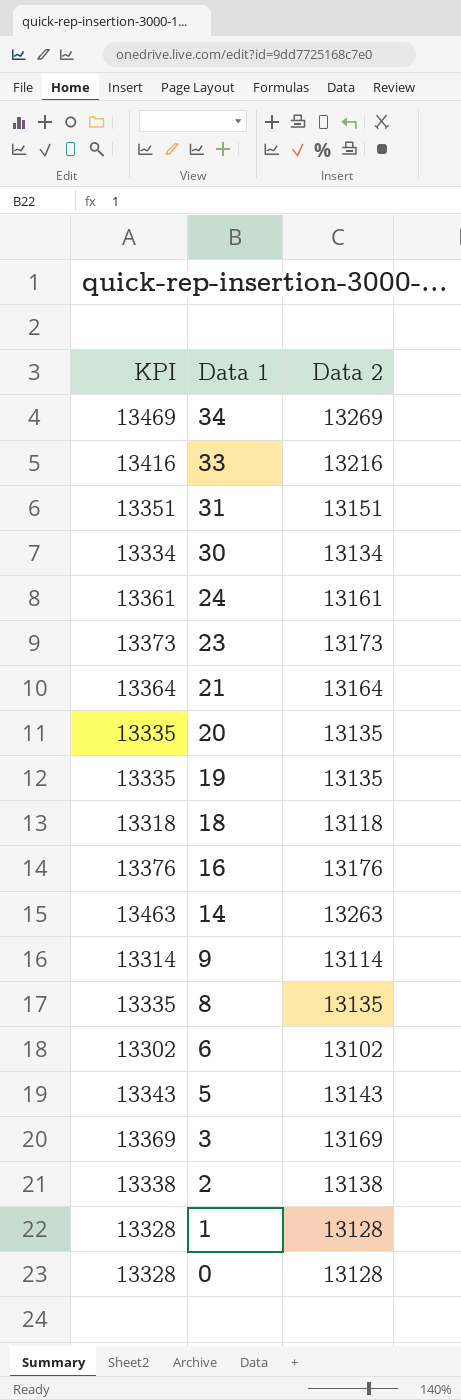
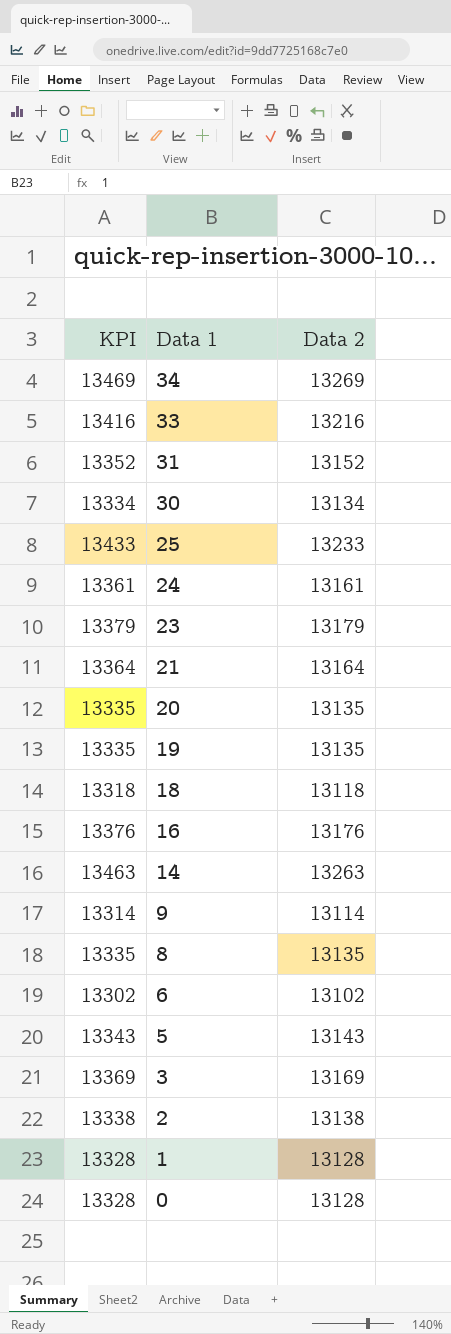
31 | KPI: 13351 -> 13352
31 | Data 2: 13151 -> 13152
row 25: none -> 13433 | 13233
23 | KPI: 13373 -> 13379
23 | Data 2: 13173 -> 13179

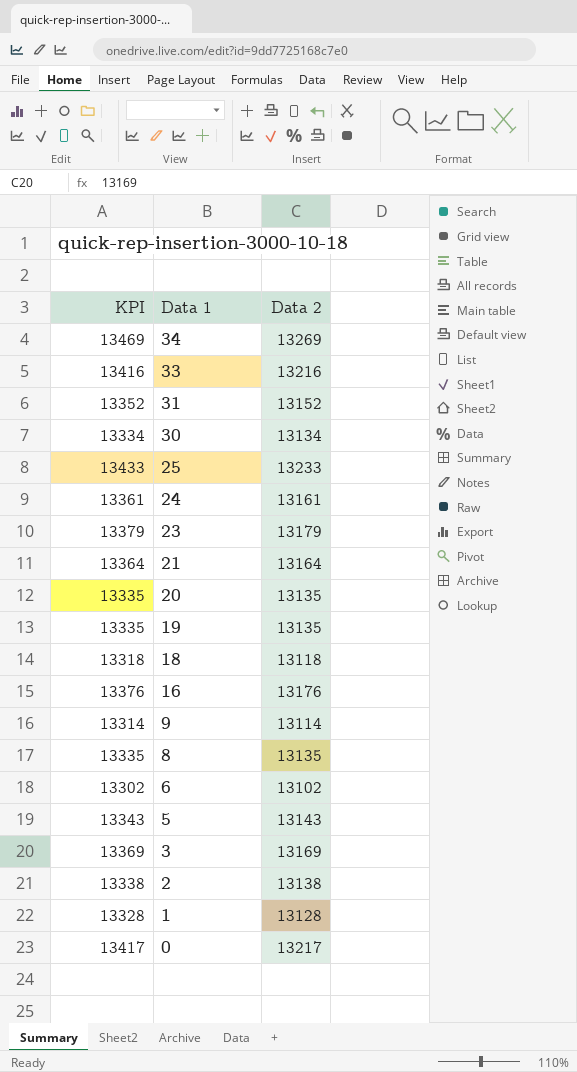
row 14: 13463 | 13263 -> none
0 | KPI: 13328 -> 13417
0 | Data 2: 13128 -> 13217

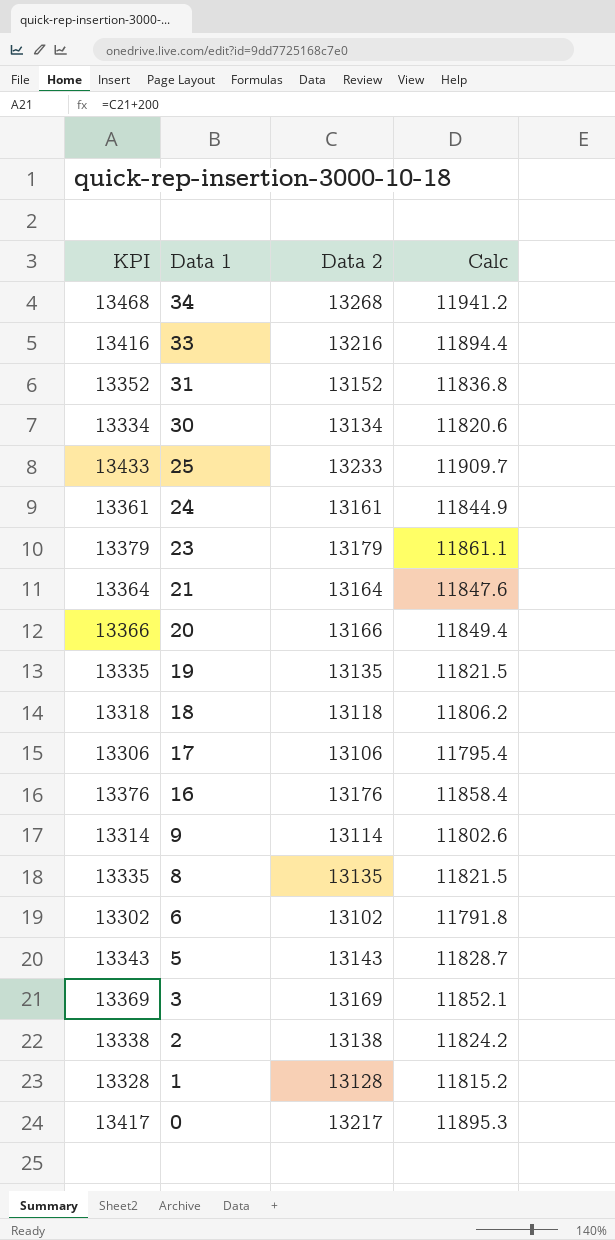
column Calc | formula: none -> [Data 2] * 0.9
34 | KPI: 13469 -> 13468
34 | Data 2: 13269 -> 13268
20 | KPI: 13335 -> 13366
20 | Data 2: 13135 -> 13166
row 17: none -> 13306 | 13106 | 11795.4

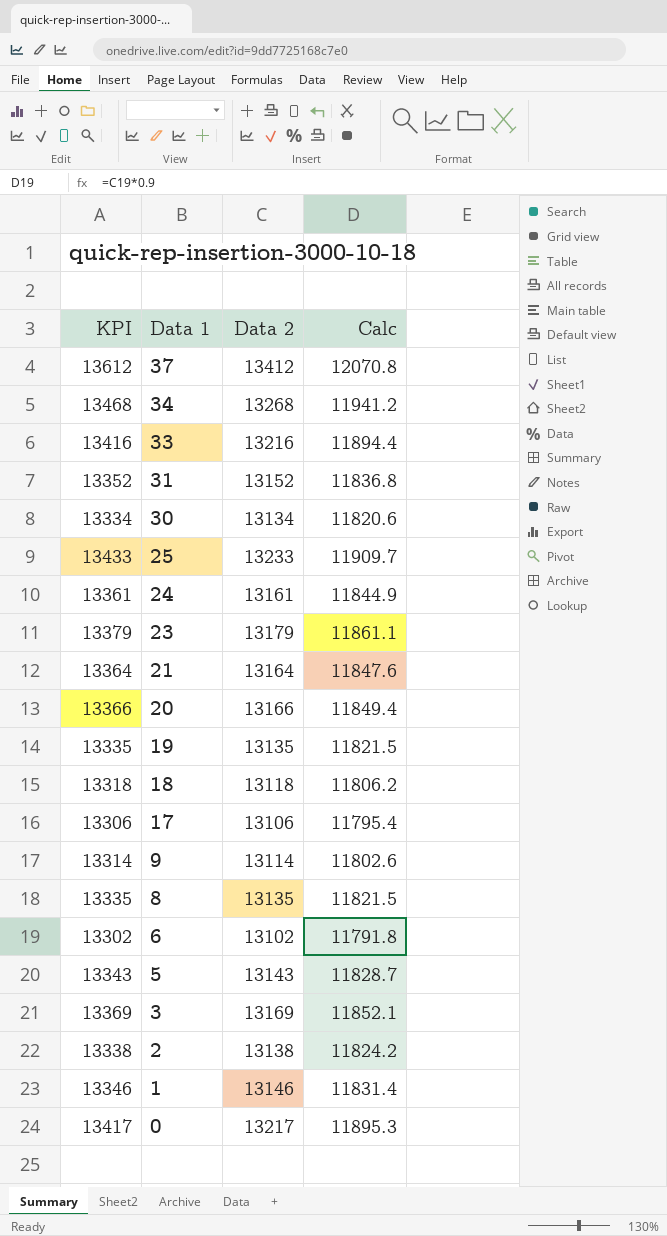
row 16: 13376 | 13176 | 11858.4 -> none
row 37: none -> 13612 | 13412 | 12070.8
1 | KPI: 13328 -> 13346
1 | Data 2: 13128 -> 13146
1 | Calc: 11815.2 -> 11831.4

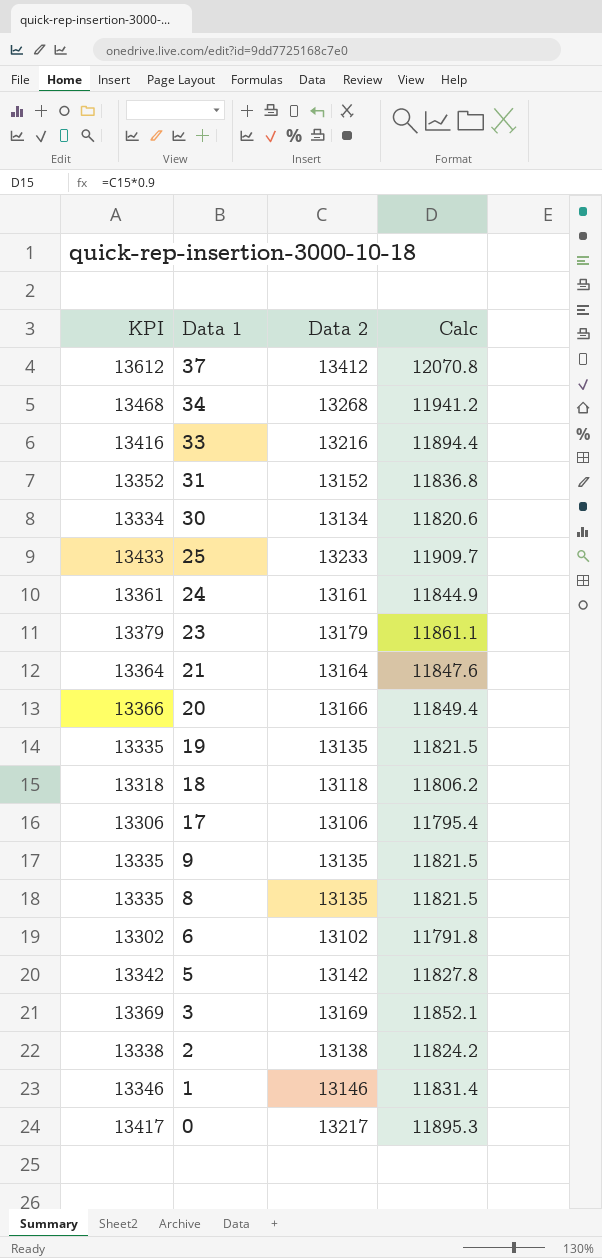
9 | KPI: 13314 -> 13335
9 | Data 2: 13114 -> 13135
9 | Calc: 11802.6 -> 11821.5
5 | KPI: 13343 -> 13342
5 | Data 2: 13143 -> 13142
5 | Calc: 11828.7 -> 11827.8

